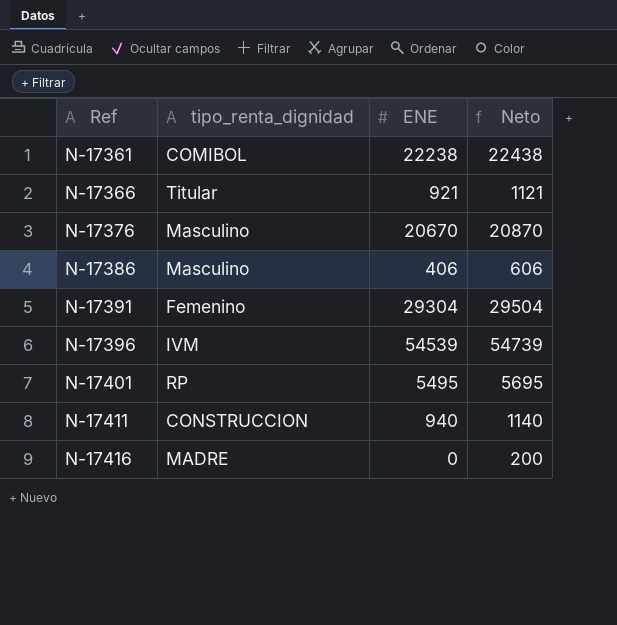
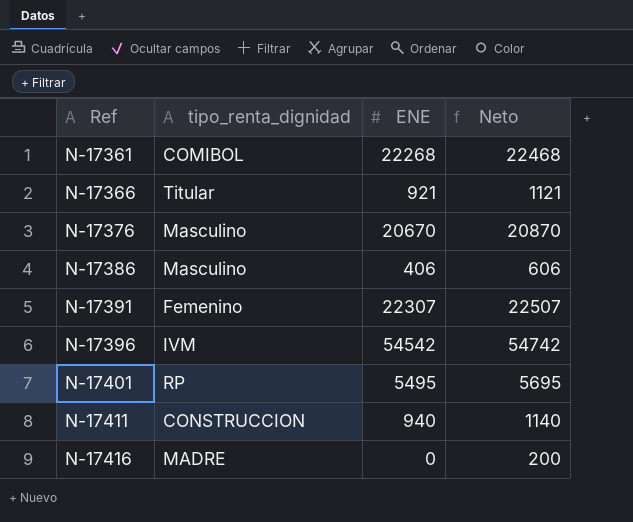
N-17361 | ENE: 22238 -> 22268
N-17361 | Neto: 22438 -> 22468
N-17391 | ENE: 29304 -> 22307
N-17391 | Neto: 29504 -> 22507
N-17396 | ENE: 54539 -> 54542
N-17396 | Neto: 54739 -> 54742

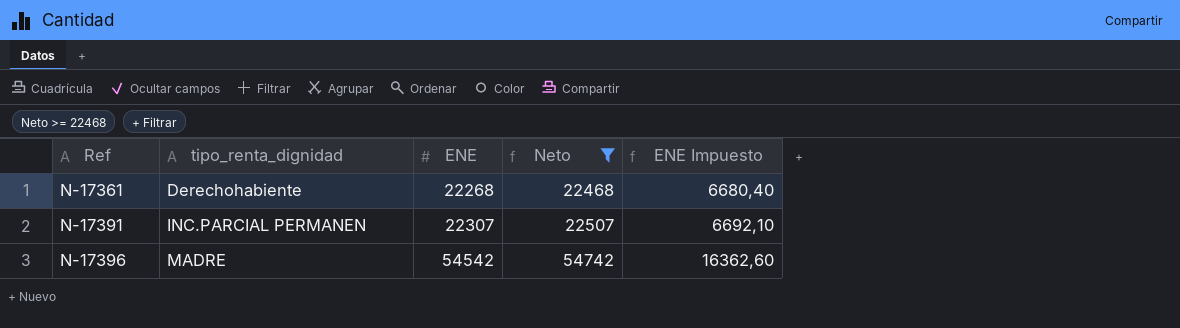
filter: none -> Neto >= 22468
column ENE Impuesto | formula: none -> [ENE] * 0,3
N-17361 | tipo_renta_dignidad: COMIBOL -> Derechohabiente
N-17391 | tipo_renta_dignidad: Femenino -> INC.PARCIAL PERMANEN
N-17396 | tipo_renta_dignidad: IVM -> MADRE

